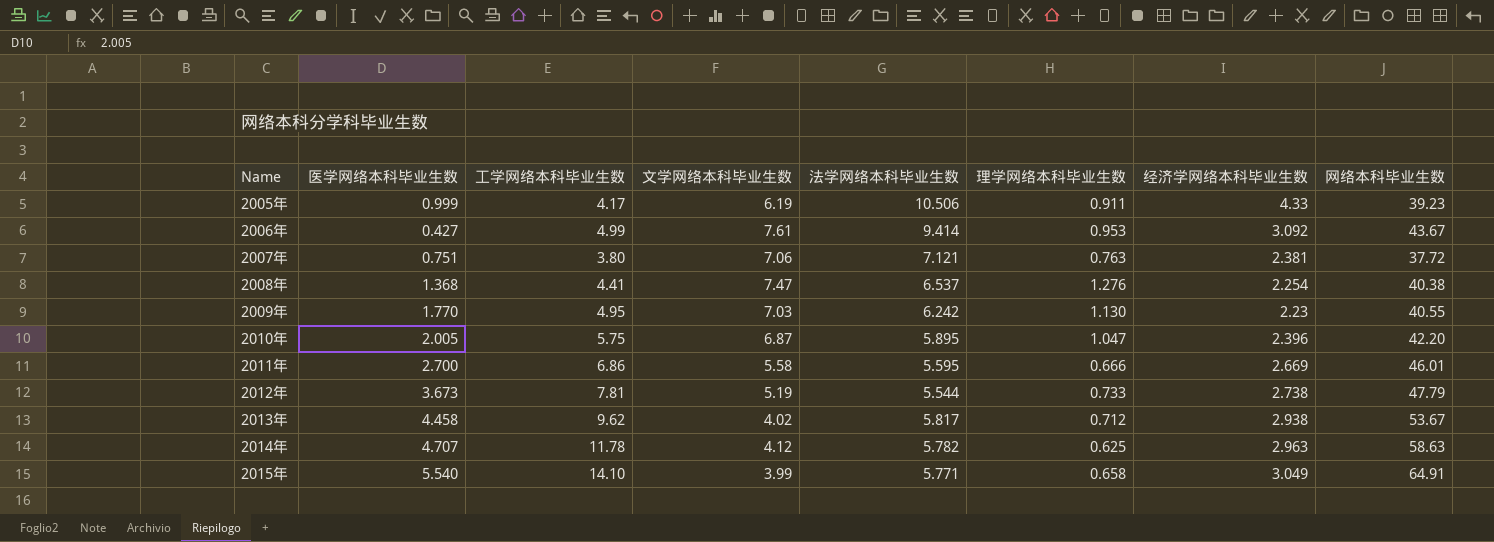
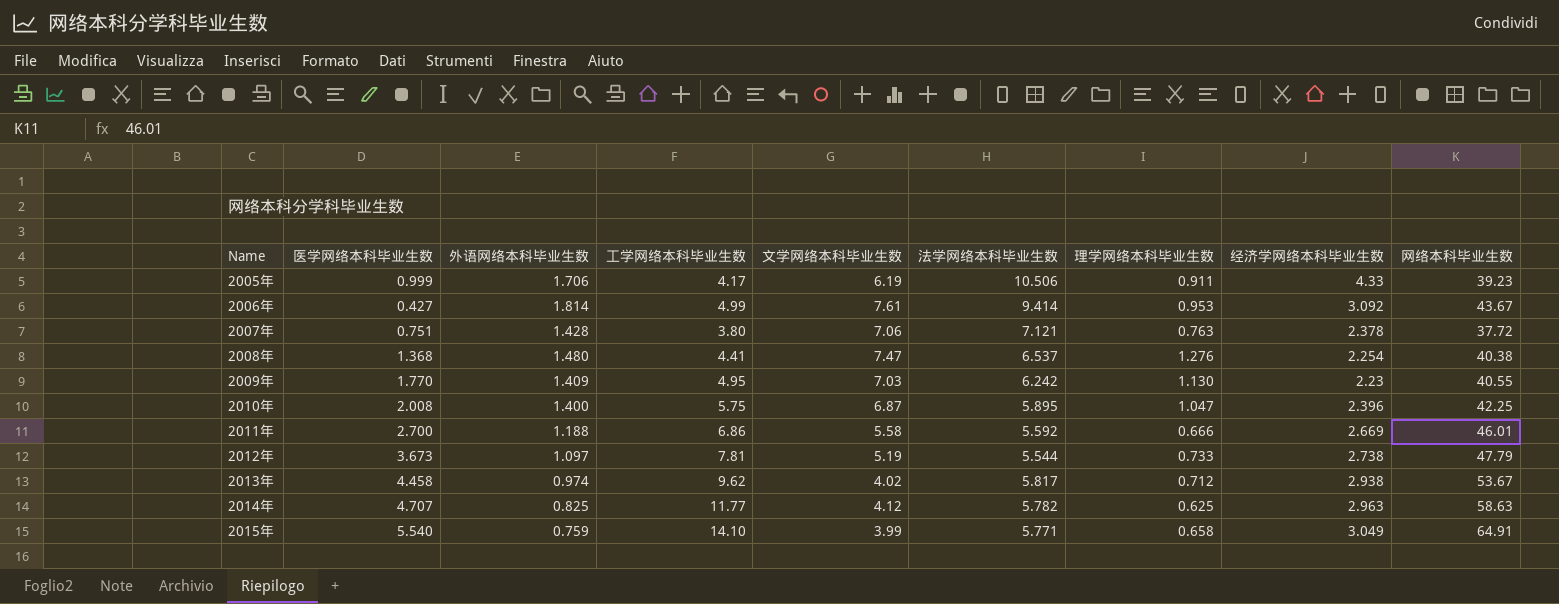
column 外语网络本科毕业生数 | position: none -> 3
2007年 | 经济学网络本科毕业生数: 2.381 -> 2.378
2010年 | 医学网络本科毕业生数: 2.005 -> 2.008
2010年 | 网络本科毕业生数: 42.20 -> 42.25
2011年 | 法学网络本科毕业生数: 5.595 -> 5.592
2014年 | 工学网络本科毕业生数: 11.78 -> 11.77

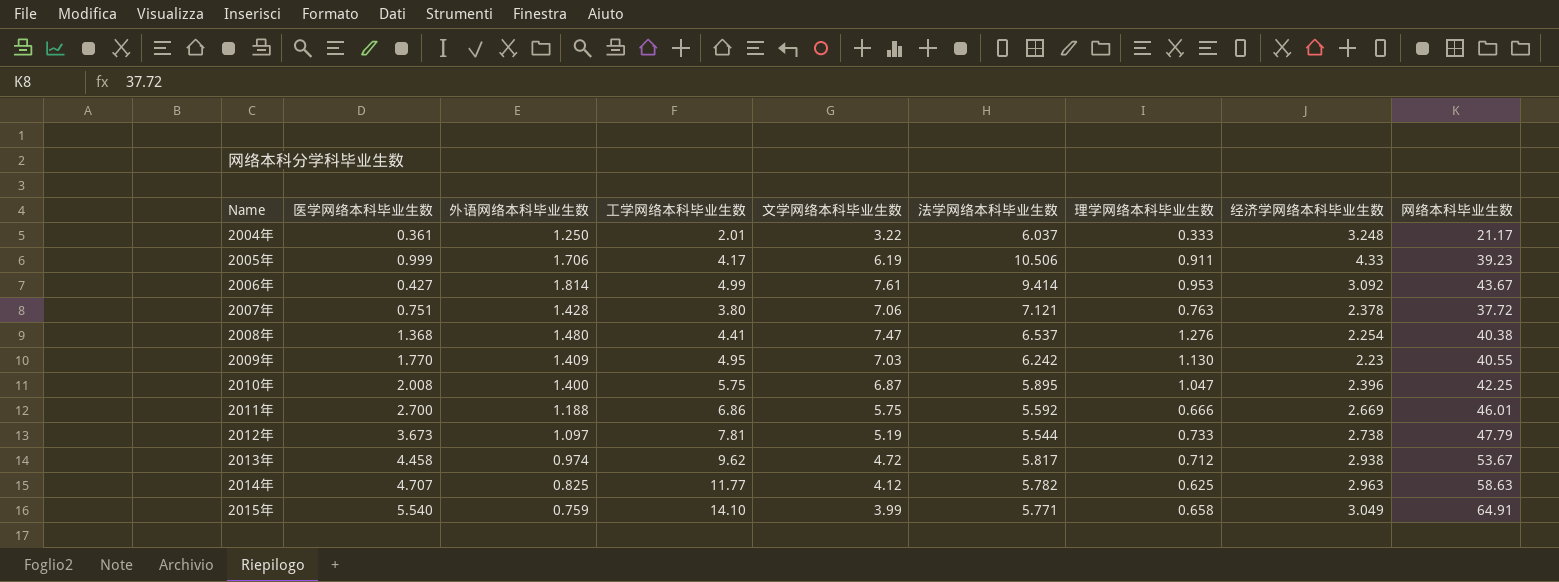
row 2004年: none -> 0.361 | 1.250 | 2.01 | 3.22 | 6.037 | 0.333 | 3.248 | 21.17
2011年 | 文学网络本科毕业生数: 5.58 -> 5.75
2013年 | 文学网络本科毕业生数: 4.02 -> 4.72

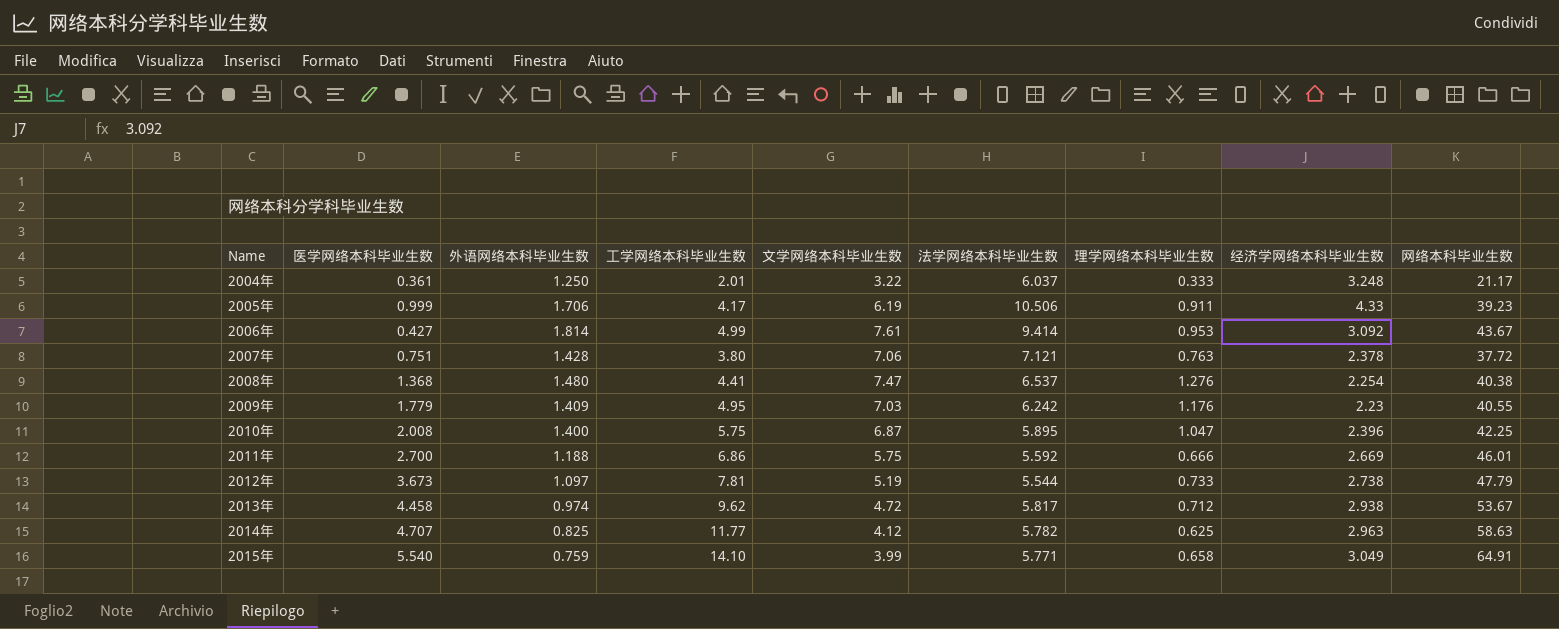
2009年 | 医学网络本科毕业生数: 1.770 -> 1.779
2009年 | 理学网络本科毕业生数: 1.130 -> 1.176

